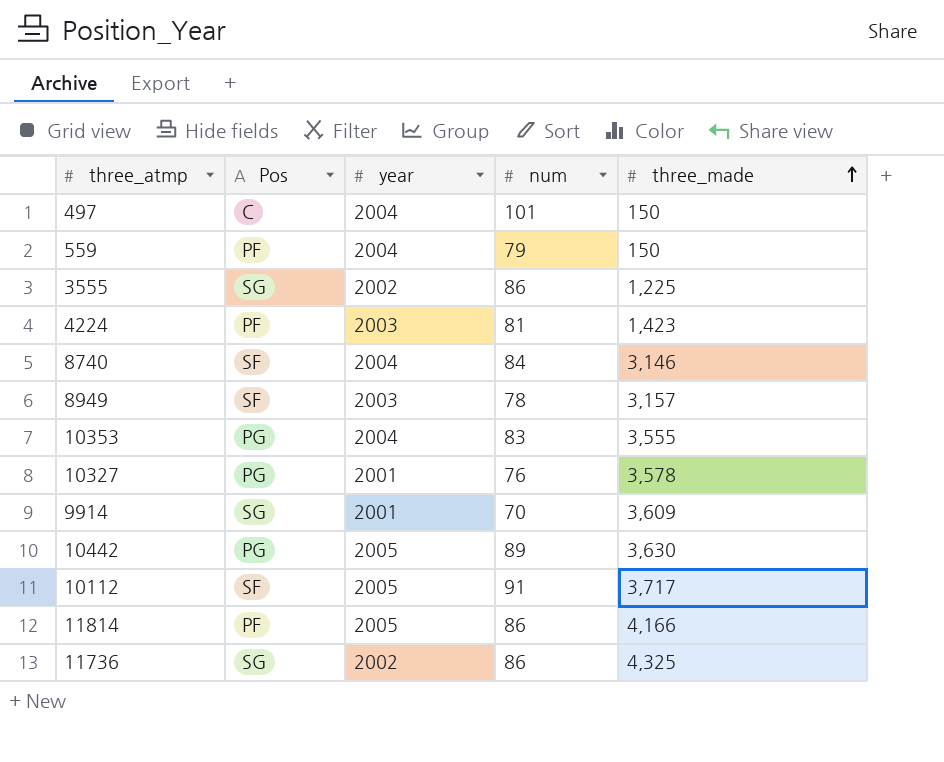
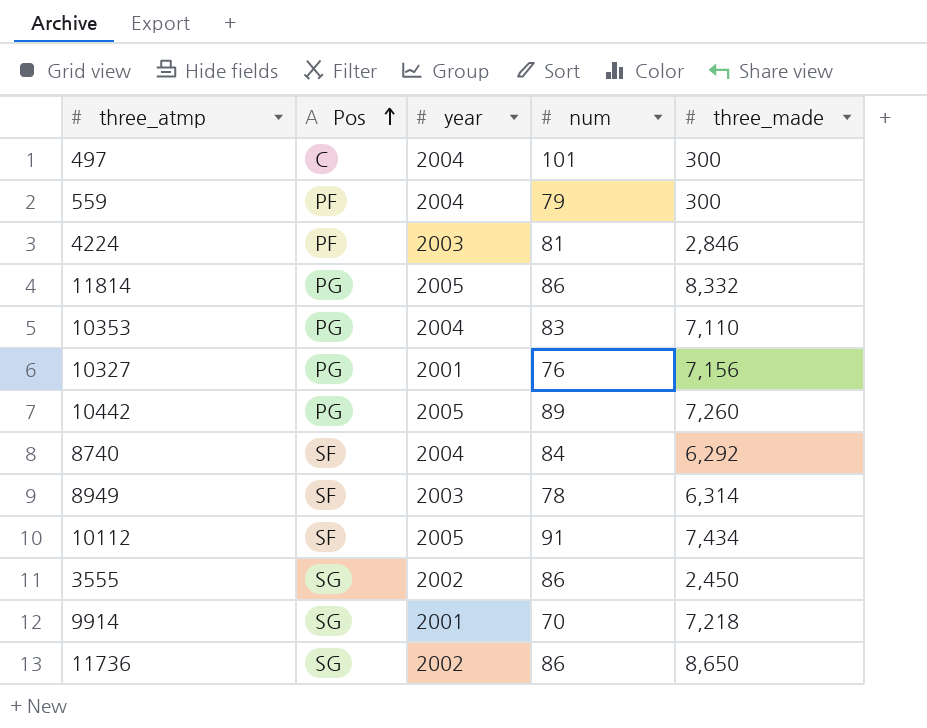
row order: three_made ascending -> Pos ascending
497 | three_made: 150 -> 300
559 | three_made: 150 -> 300
4224 | three_made: 1,423 -> 2,846
11814 | Pos: PF -> PG
11814 | three_made: 4,166 -> 8,332
10353 | three_made: 3,555 -> 7,110
10327 | three_made: 3,578 -> 7,156
10442 | three_made: 3,630 -> 7,260
8740 | three_made: 3,146 -> 6,292
8949 | three_made: 3,157 -> 6,314
10112 | three_made: 3,717 -> 7,434
3555 | three_made: 1,225 -> 2,450
9914 | three_made: 3,609 -> 7,218
11736 | three_made: 4,325 -> 8,650

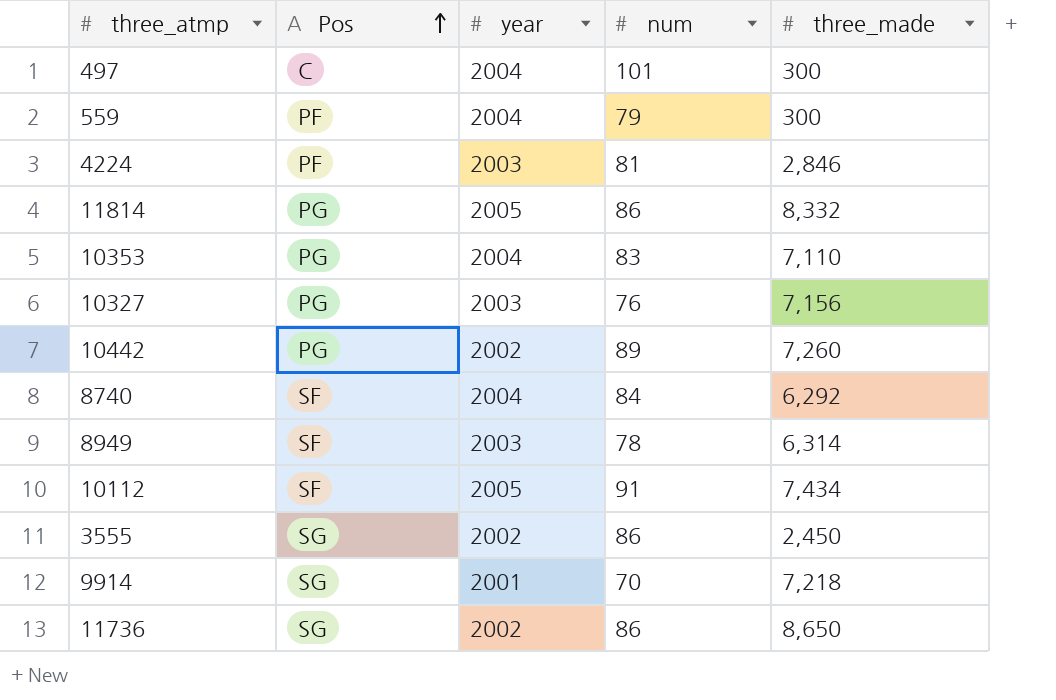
10327 | year: 2001 -> 2003
10442 | year: 2005 -> 2002

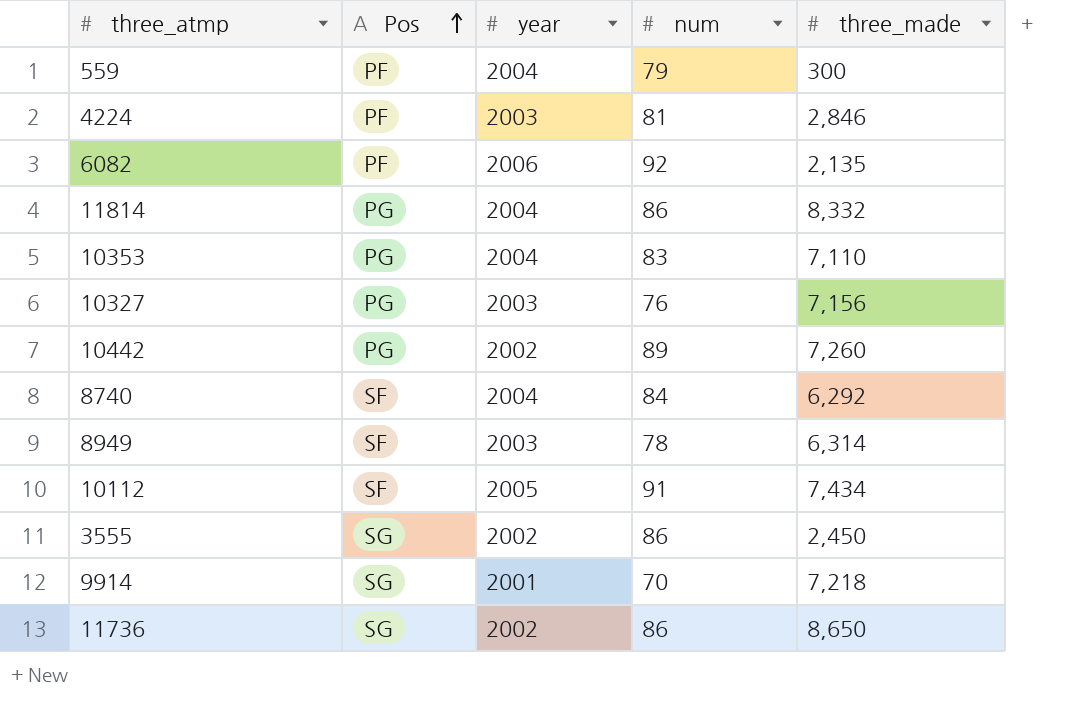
row 497: C | 2004 | 101 | 300 -> none
row 6082: none -> PF | 2006 | 92 | 2,135
11814 | year: 2005 -> 2004

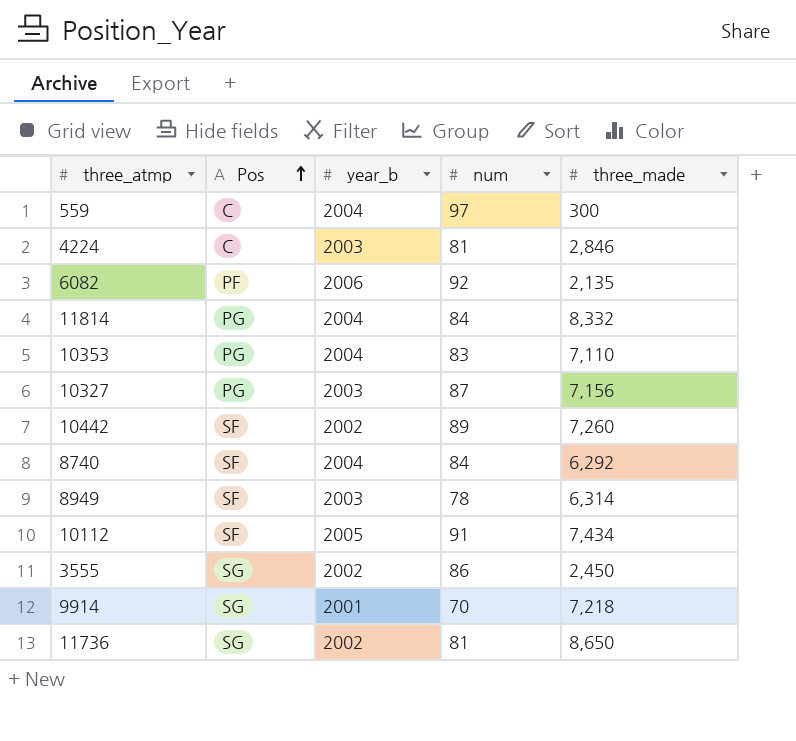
column name: year -> year_b
559 | Pos: PF -> C
559 | num: 79 -> 97
4224 | Pos: PF -> C
11814 | num: 86 -> 84
10327 | num: 76 -> 87
10442 | Pos: PG -> SF
11736 | num: 86 -> 81

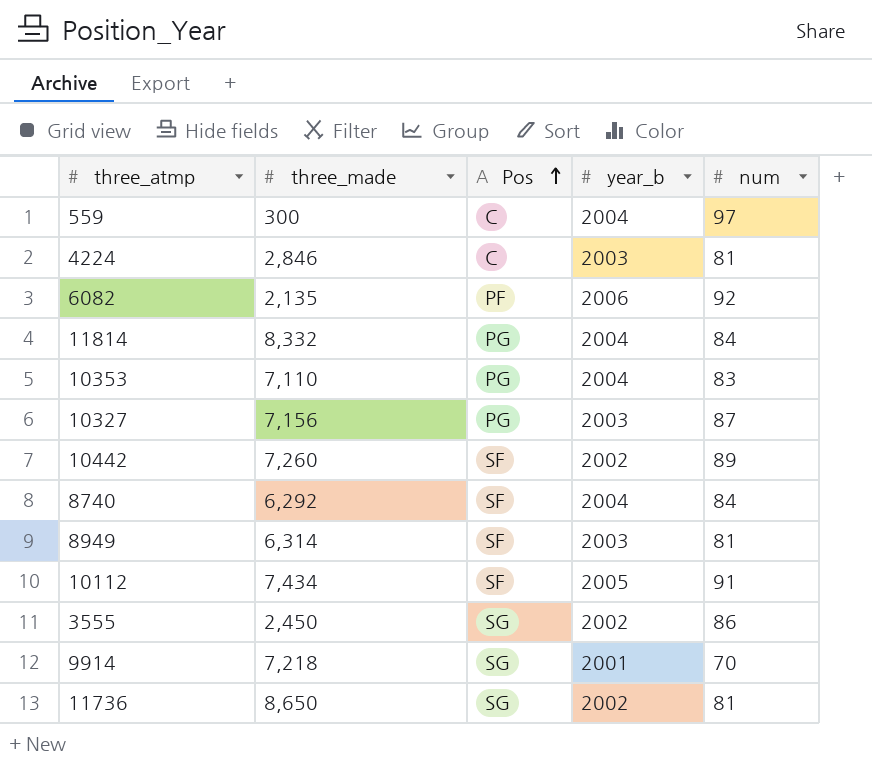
column three_made | position: 5 -> 2
8949 | num: 78 -> 81

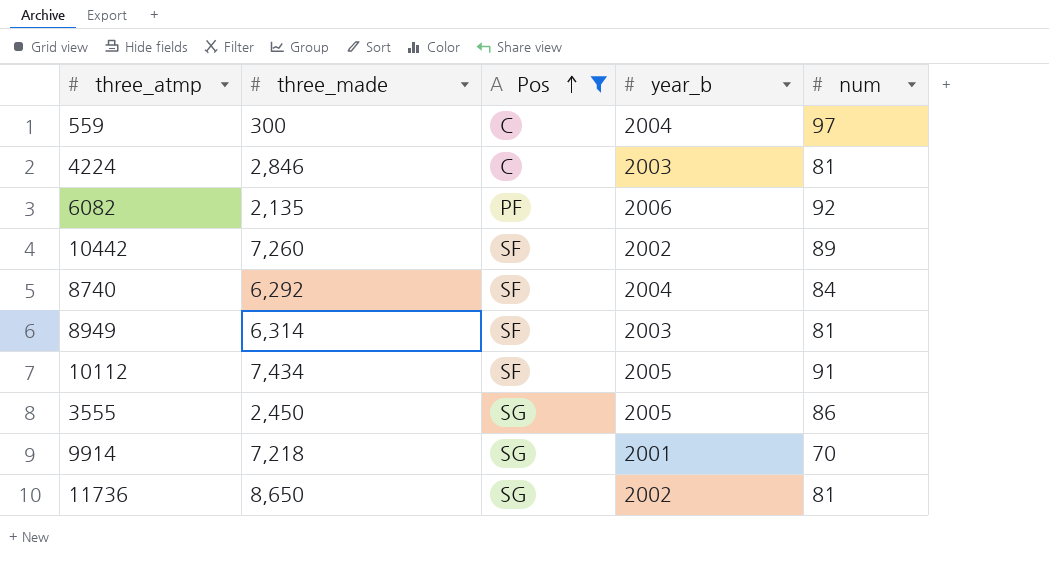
filter: none -> Pos != PG
3555 | year_b: 2002 -> 2005

